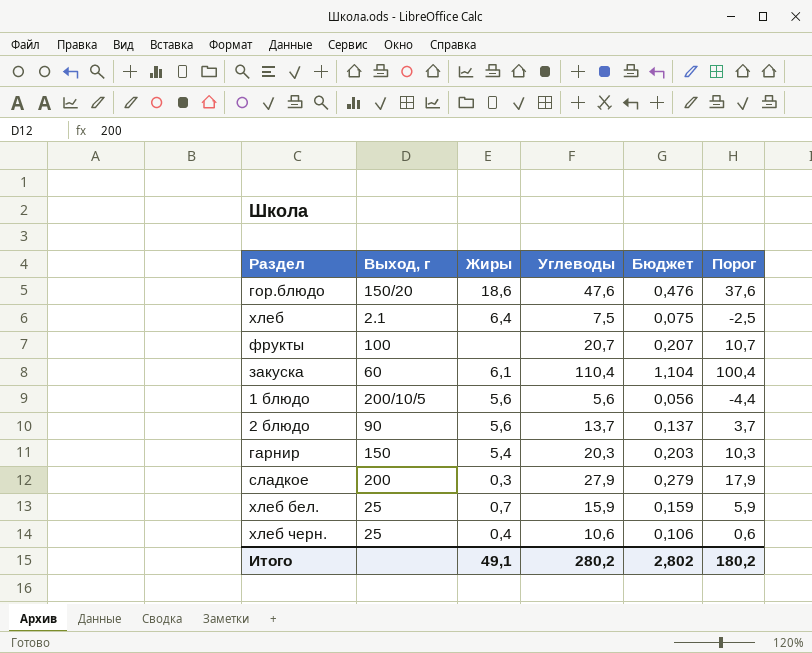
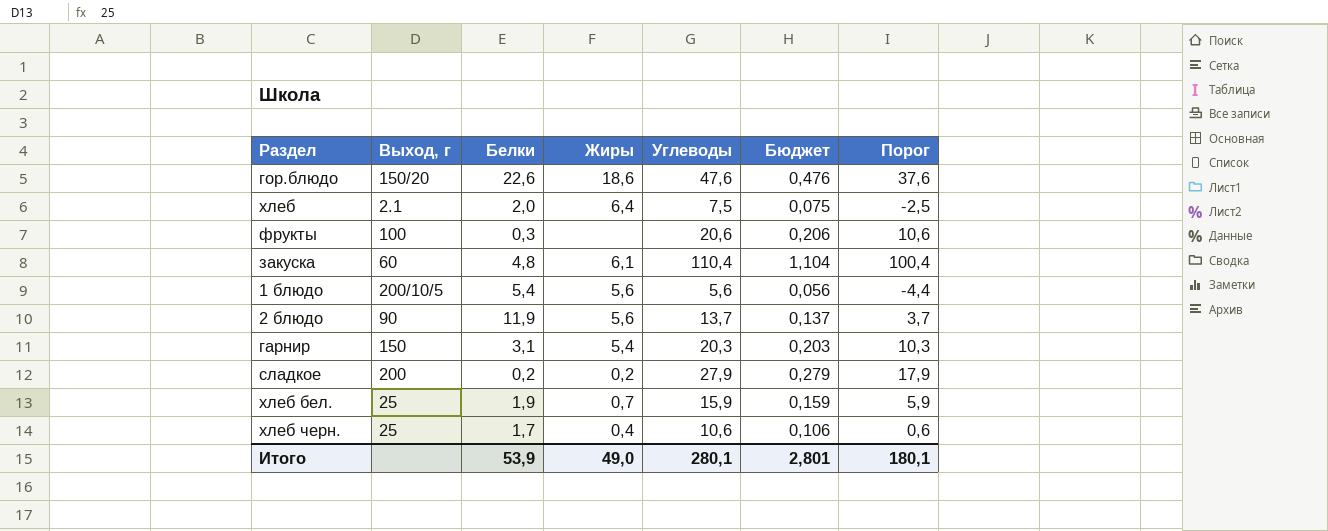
column Белки | position: none -> 3
фрукты | Углеводы: 20,7 -> 20,6
фрукты | Бюджет: 0,207 -> 0,206
фрукты | Порог: 10,7 -> 10,6
сладкое | Жиры: 0,3 -> 0,2
Итого | Жиры: 49,1 -> 49,0
Итого | Углеводы: 280,2 -> 280,1
Итого | Бюджет: 2,802 -> 2,801
Итого | Порог: 180,2 -> 180,1

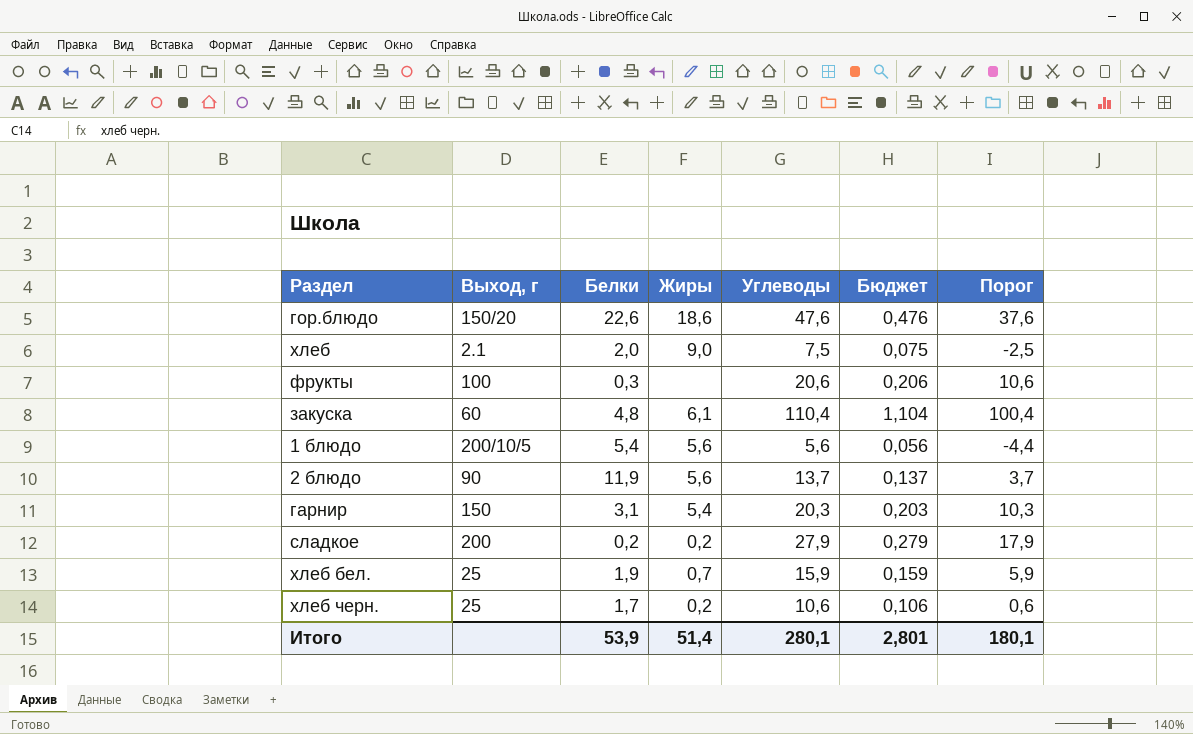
хлеб | Жиры: 6,4 -> 9,0
хлеб черн. | Жиры: 0,4 -> 0,2
Итого | Жиры: 49,0 -> 51,4

